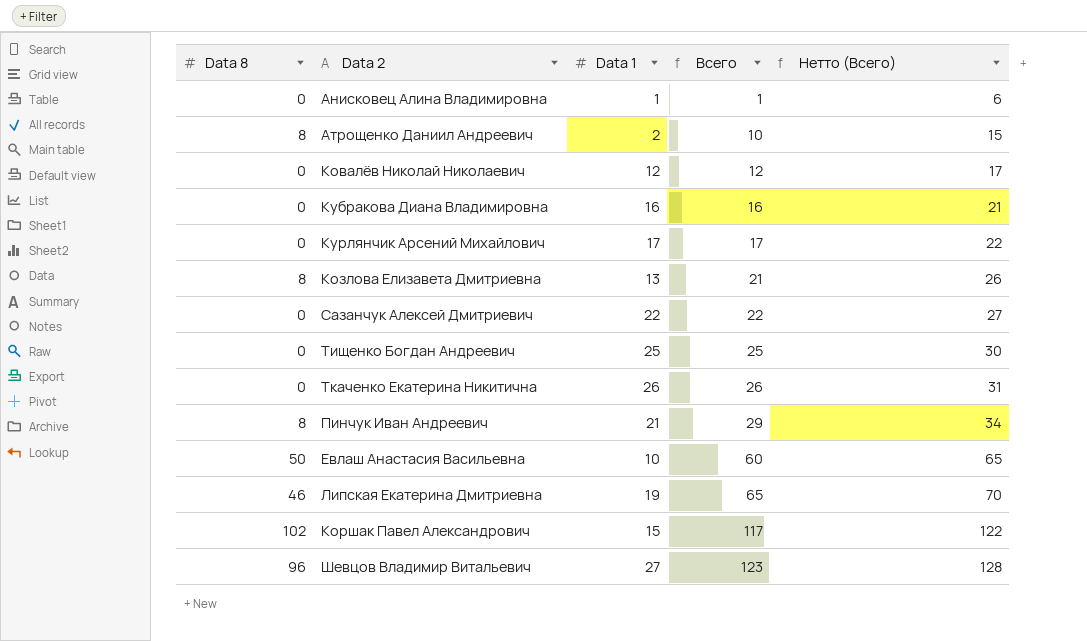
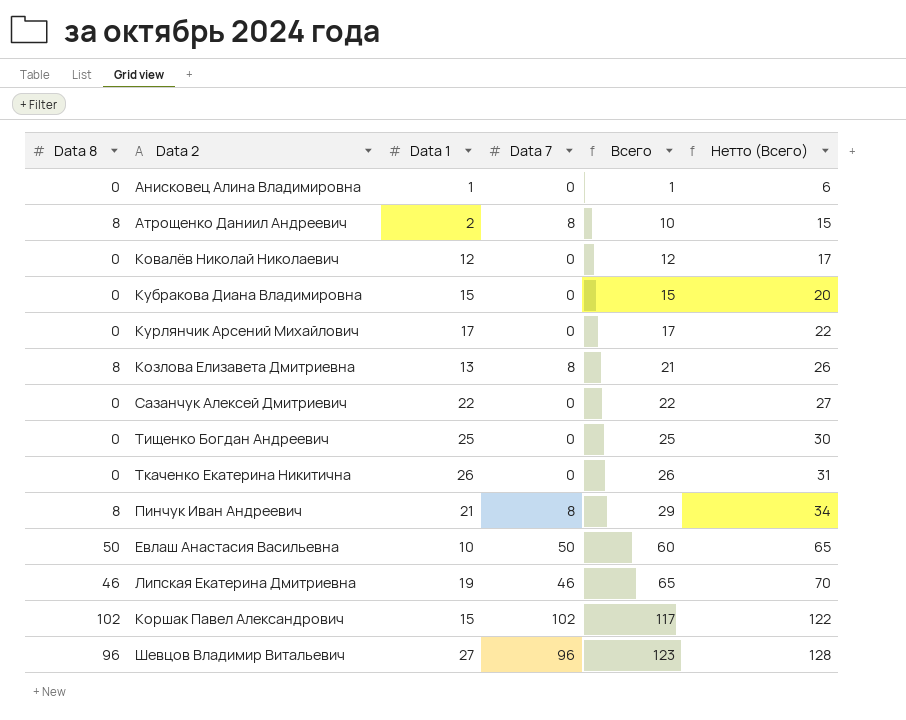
column Data 7 | position: none -> 4
Кубракова Диана Владимировна | Data 1: 16 -> 15
Кубракова Диана Владимировна | Всего: 16 -> 15
Кубракова Диана Владимировна | Нетто (Всего): 21 -> 20

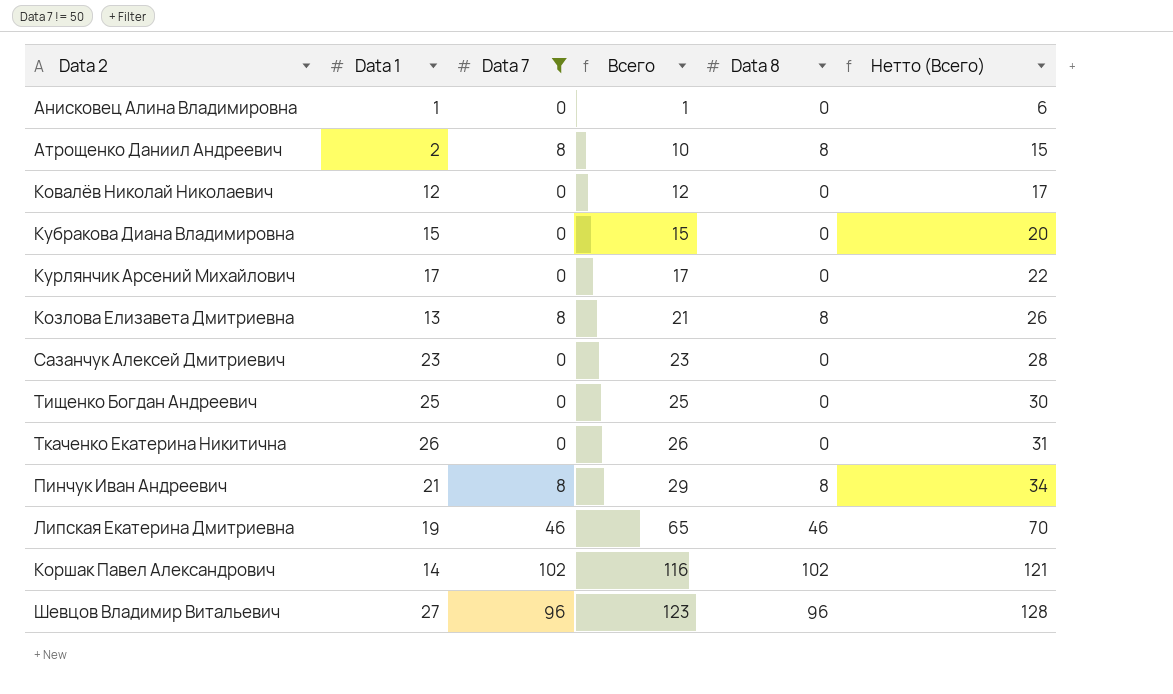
filter: none -> Data 7 != 50
column Data 8 | position: 1 -> 5
Сазанчук Алексей Дмитриевич | Data 1: 22 -> 23
Сазанчук Алексей Дмитриевич | Всего: 22 -> 23
Сазанчук Алексей Дмитриевич | Нетто (Всего): 27 -> 28
Коршак Павел Александрович | Data 1: 15 -> 14
Коршак Павел Александрович | Всего: 117 -> 116
Коршак Павел Александрович | Нетто (Всего): 122 -> 121

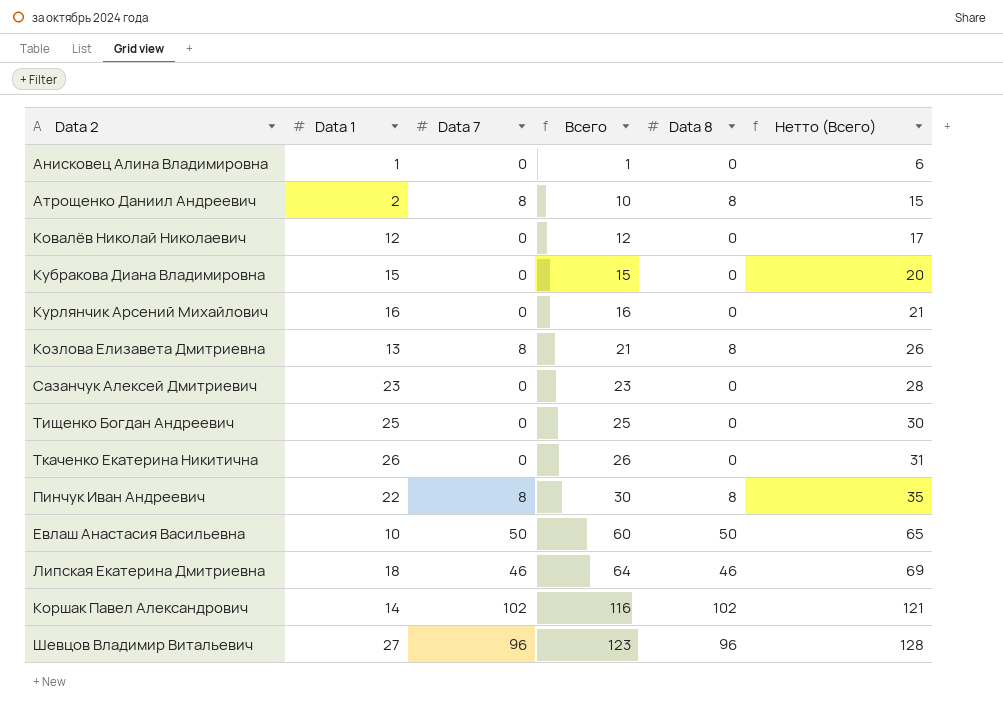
filter: Data 7 != 50 -> none
Курлянчик Арсений Михайлович | Data 1: 17 -> 16
Курлянчик Арсений Михайлович | Всего: 17 -> 16
Курлянчик Арсений Михайлович | Нетто (Всего): 22 -> 21
Пинчук Иван Андреевич | Data 1: 21 -> 22
Пинчук Иван Андреевич | Всего: 29 -> 30
Пинчук Иван Андреевич | Нетто (Всего): 34 -> 35
Липская Екатерина Дмитриевна | Data 1: 19 -> 18
Липская Екатерина Дмитриевна | Всего: 65 -> 64
Липская Екатерина Дмитриевна | Нетто (Всего): 70 -> 69

